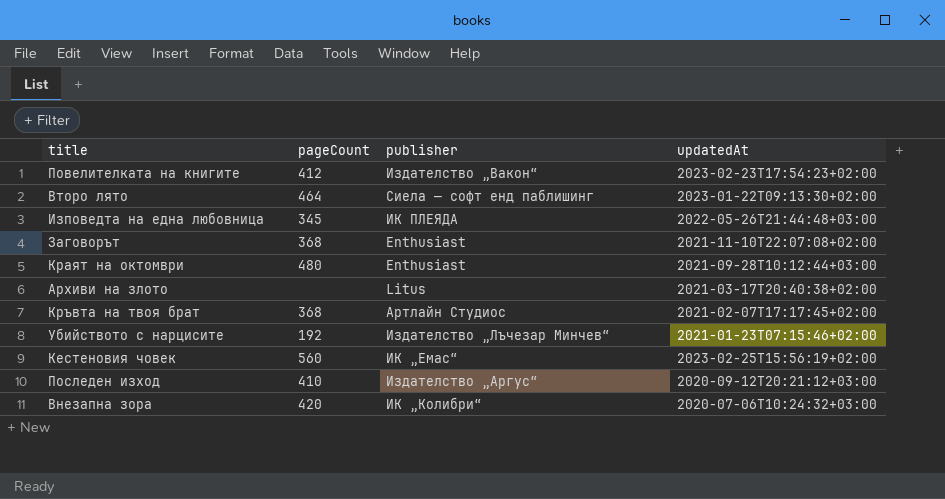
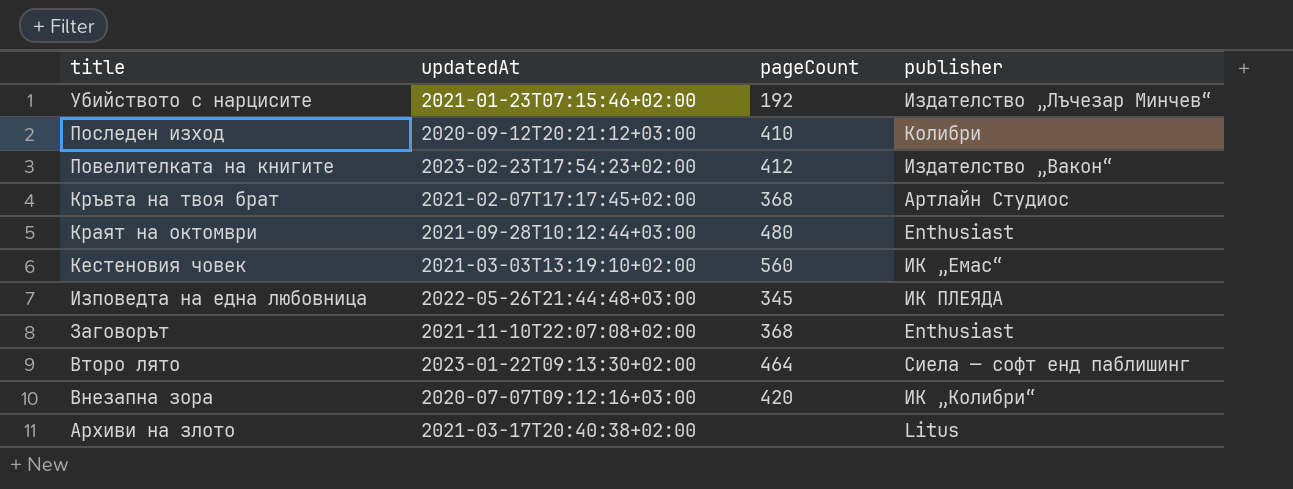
row order: none -> title descending
column updatedAt | position: 4 -> 2
Последен изход | publisher: Издателство „Аргус“ -> Колибри
Кестеновия човек | updatedAt: 2023-02-25T15:56:19+02:00 -> 2021-03-03T13:19:10+02:00
Внезапна зора | updatedAt: 2020-07-06T10:24:32+03:00 -> 2020-07-07T09:12:16+03:00

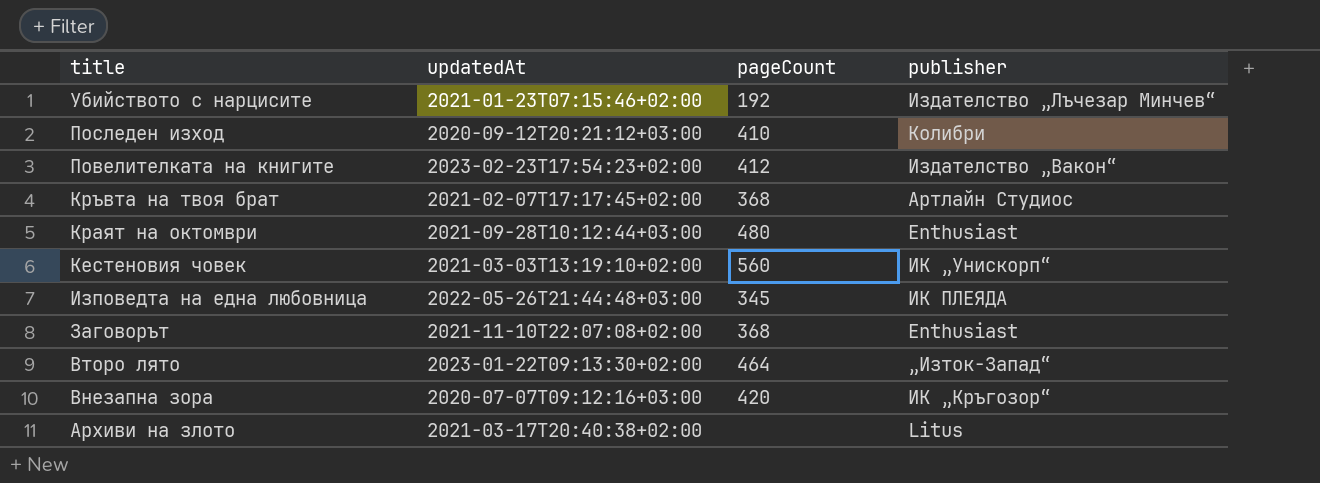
Кестеновия човек | publisher: ИК „Емас“ -> ИК „Унискорп“
Второ лято | publisher: Сиела — софт енд паблишинг -> „Изток-Запад“
Внезапна зора | publisher: ИК „Колибри“ -> ИК „Кръгозор“

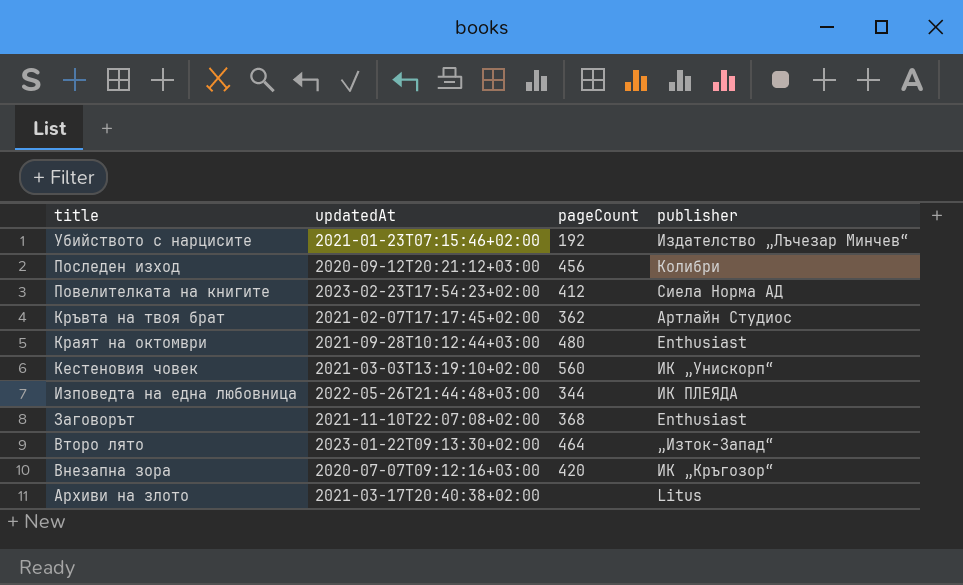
Последен изход | pageCount: 410 -> 456
Повелителката на книгите | publisher: Издателство „Вакон“ -> Сиела Норма АД
Кръвта на твоя брат | pageCount: 368 -> 362
Изповедта на една любовница | pageCount: 345 -> 344

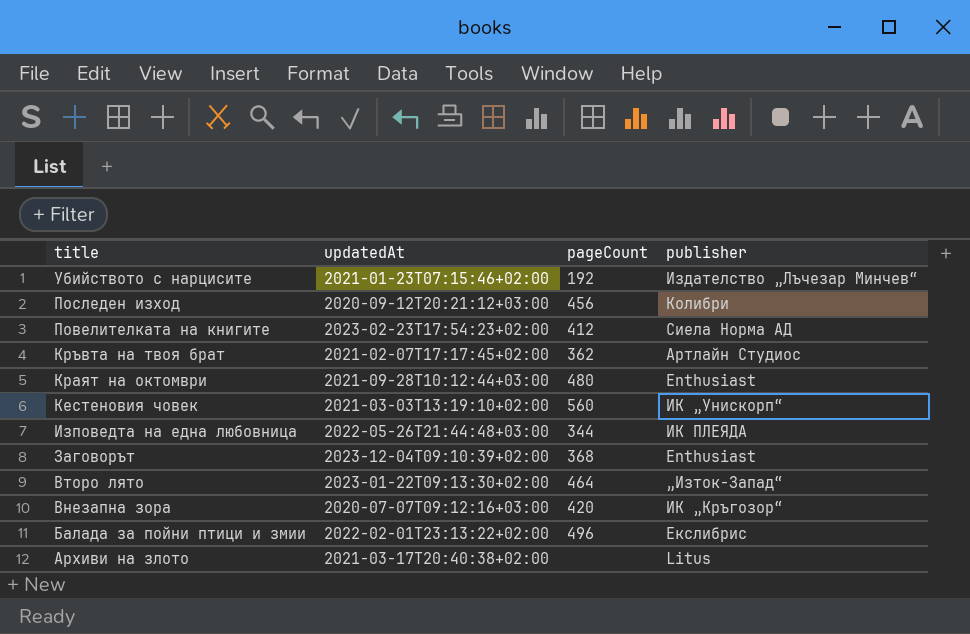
Заговорът | updatedAt: 2021-11-10T22:07:08+02:00 -> 2023-12-04T09:10:39+02:00
row Балада за пойни птици и змии: none -> 2022-02-01T23:13:22+02:00 | 496 | Екслибрис

